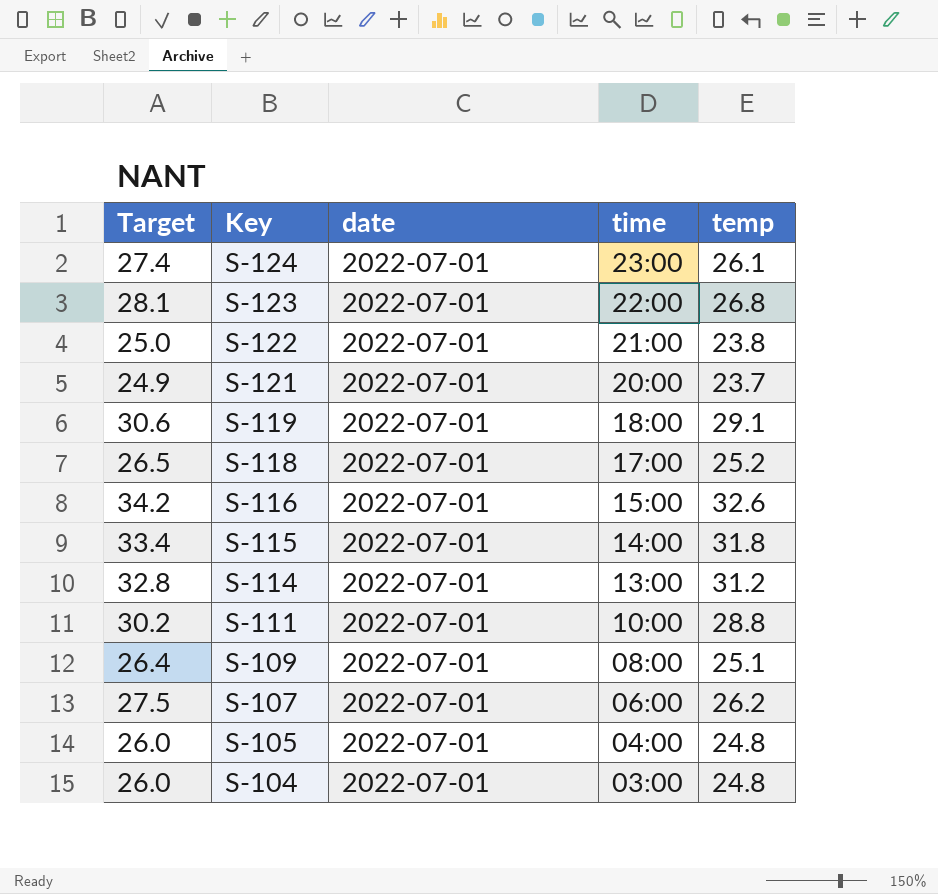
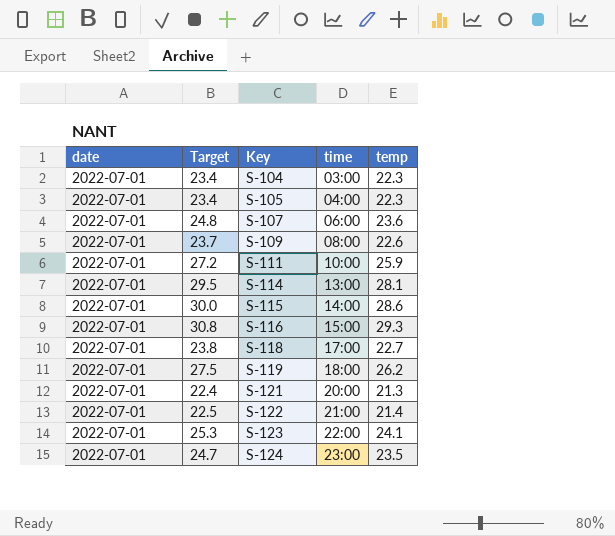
row order: Key descending -> Key ascending
column date | position: 3 -> 1
S-104 | Target: 26.0 -> 23.4
S-104 | temp: 24.8 -> 22.3
S-105 | Target: 26.0 -> 23.4
S-105 | temp: 24.8 -> 22.3
S-107 | Target: 27.5 -> 24.8
S-107 | temp: 26.2 -> 23.6
S-109 | Target: 26.4 -> 23.7
S-109 | temp: 25.1 -> 22.6
S-111 | Target: 30.2 -> 27.2
S-111 | temp: 28.8 -> 25.9
S-114 | Target: 32.8 -> 29.5
S-114 | temp: 31.2 -> 28.1
S-115 | Target: 33.4 -> 30.0
S-115 | temp: 31.8 -> 28.6
S-116 | Target: 34.2 -> 30.8
S-116 | temp: 32.6 -> 29.3
S-118 | Target: 26.5 -> 23.8
S-118 | temp: 25.2 -> 22.7
S-119 | Target: 30.6 -> 27.5
S-119 | temp: 29.1 -> 26.2
S-121 | Target: 24.9 -> 22.4
S-121 | temp: 23.7 -> 21.3
S-122 | Target: 25.0 -> 22.5
S-122 | temp: 23.8 -> 21.4
S-123 | Target: 28.1 -> 25.3
S-123 | temp: 26.8 -> 24.1
S-124 | Target: 27.4 -> 24.7
S-124 | temp: 26.1 -> 23.5

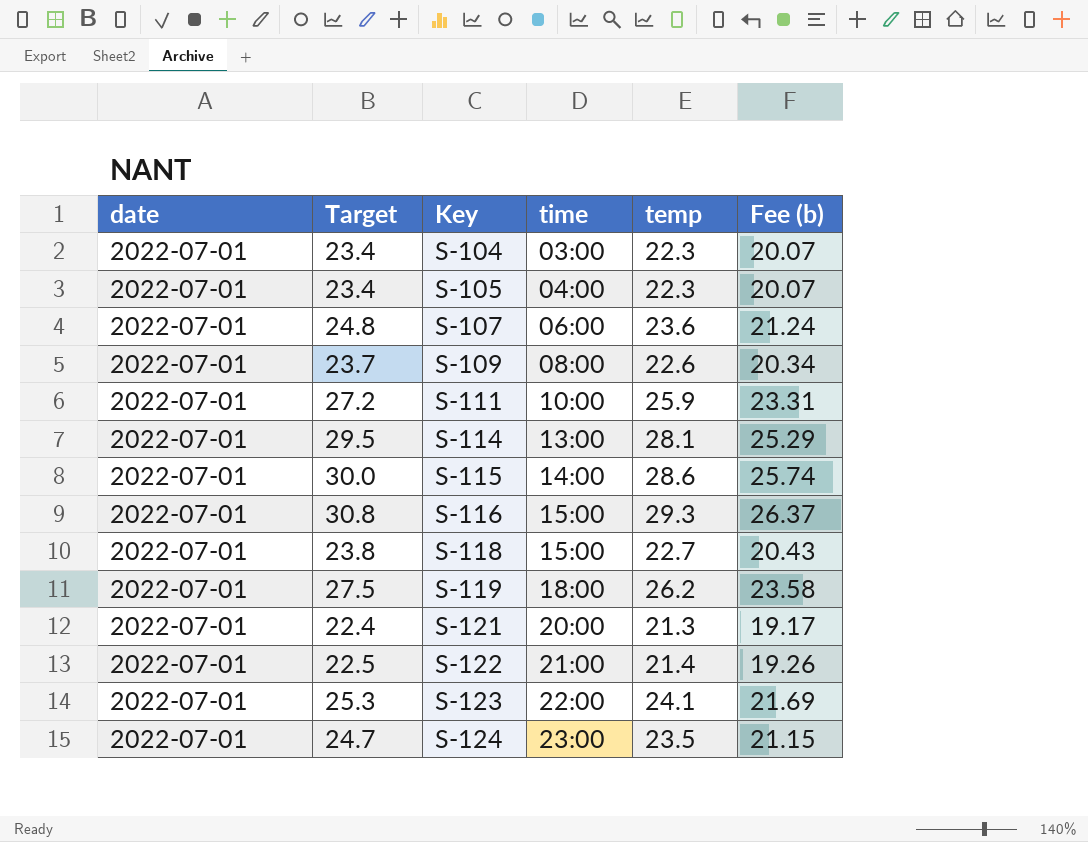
column Fee (b) | formula: none -> [temp] * 0.9
S-118 | time: 17:00 -> 15:00

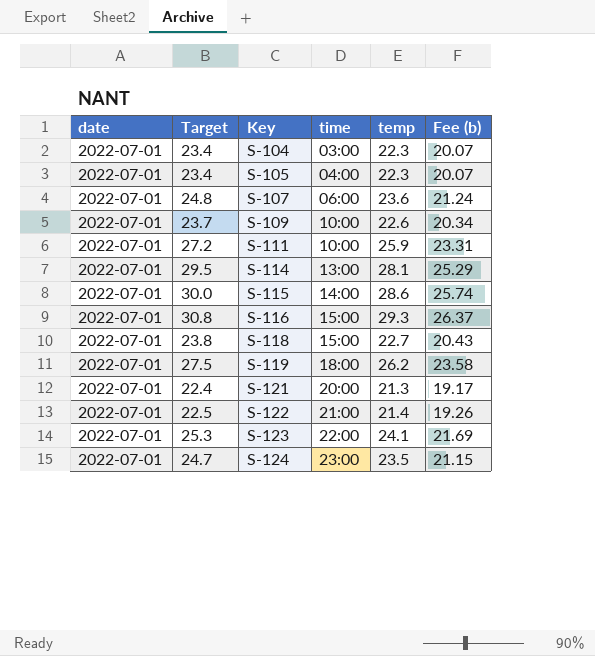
S-109 | time: 08:00 -> 10:00

